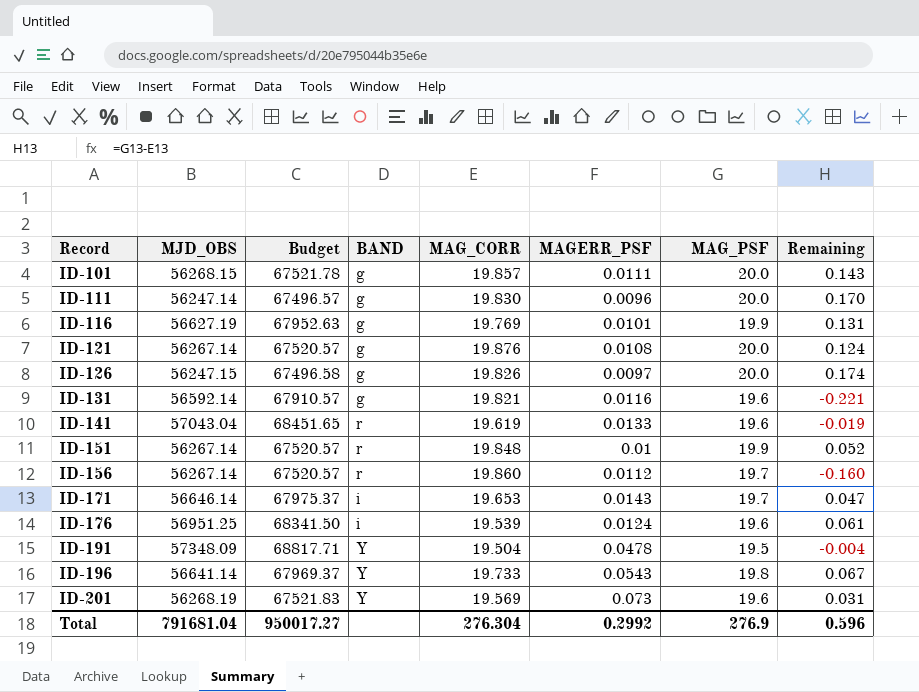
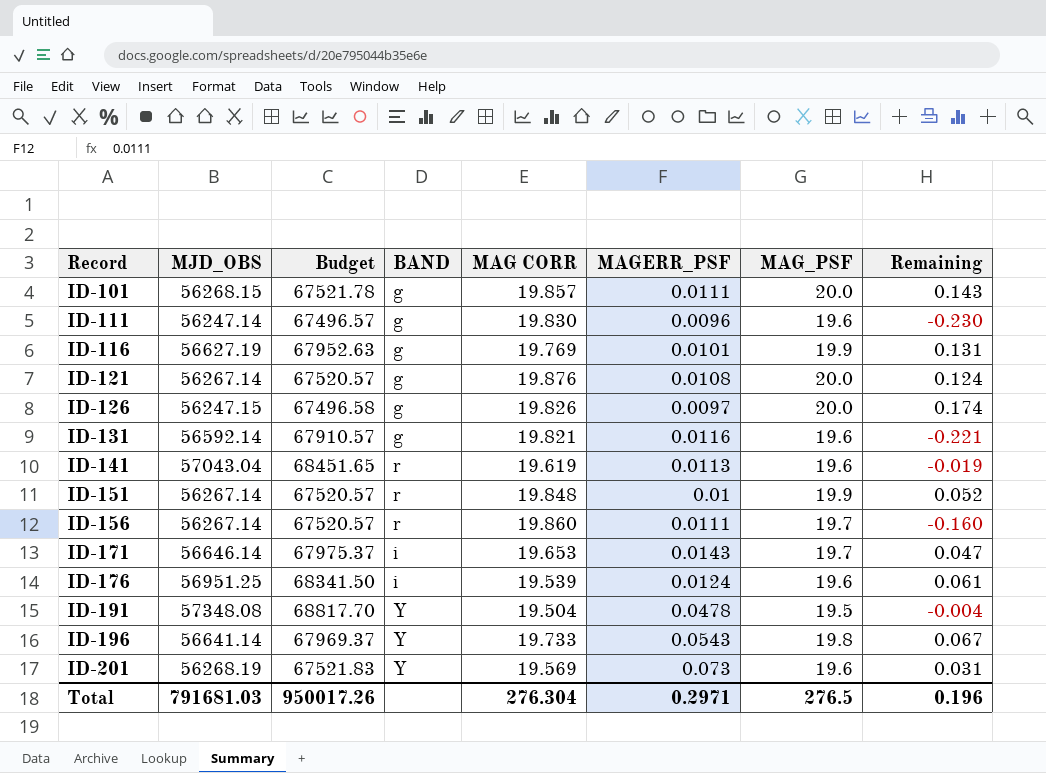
column name: MAG_CORR -> MAG CORR
ID-111 | MAG_PSF: 20.0 -> 19.6
ID-111 | Remaining: 0.170 -> -0.230
ID-141 | MAGERR_PSF: 0.0133 -> 0.0113
ID-156 | MAGERR_PSF: 0.0112 -> 0.0111
ID-191 | MJD_OBS: 57348.09 -> 57348.08
ID-191 | Budget: 68817.71 -> 68817.70
Total | MJD_OBS: 791681.04 -> 791681.03
Total | Budget: 950017.27 -> 950017.26
Total | MAGERR_PSF: 0.2992 -> 0.2971
Total | MAG_PSF: 276.9 -> 276.5
Total | Remaining: 0.596 -> 0.196

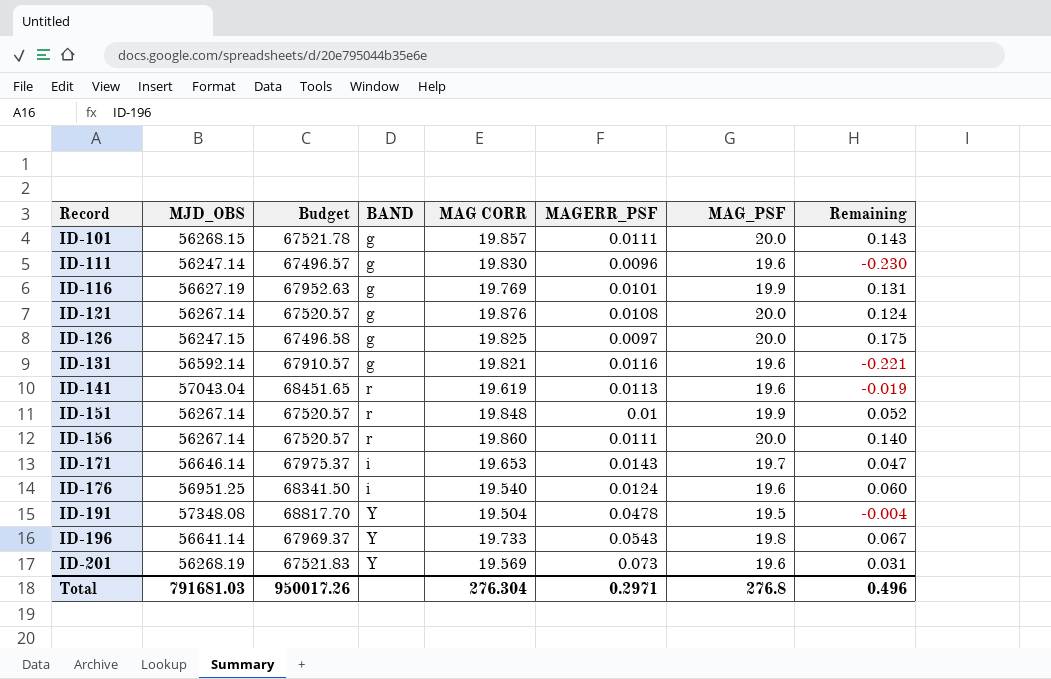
ID-126 | MAG CORR: 19.826 -> 19.825
ID-126 | Remaining: 0.174 -> 0.175
ID-156 | MAG_PSF: 19.7 -> 20.0
ID-156 | Remaining: -0.160 -> 0.140
ID-176 | MAG CORR: 19.539 -> 19.540
ID-176 | Remaining: 0.061 -> 0.060
Total | MAG_PSF: 276.5 -> 276.8
Total | Remaining: 0.196 -> 0.496

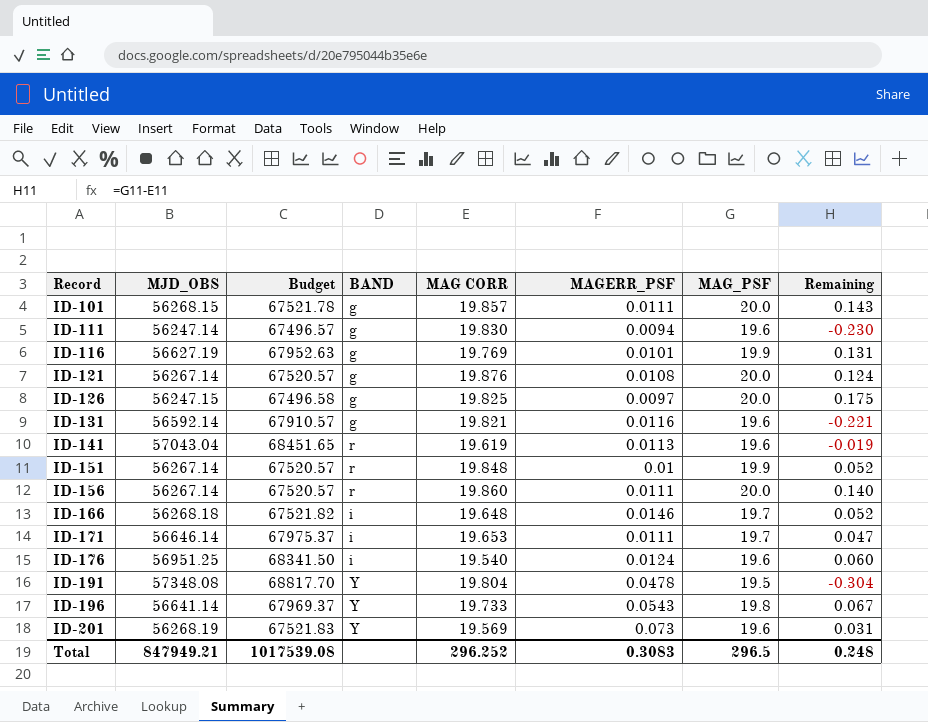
ID-111 | MAGERR_PSF: 0.0096 -> 0.0094
row ID-166: none -> 56268.18 | 67521.82 | i | 19.648 | 0.0146 | 19.7 | 0.052
ID-171 | MAGERR_PSF: 0.0143 -> 0.0111
ID-191 | MAG CORR: 19.504 -> 19.804
ID-191 | Remaining: -0.004 -> -0.304
Total | MJD_OBS: 791681.03 -> 847949.21
Total | Budget: 950017.26 -> 1017539.08
Total | MAG CORR: 276.304 -> 296.252
Total | MAGERR_PSF: 0.2971 -> 0.3083
Total | MAG_PSF: 276.8 -> 296.5
Total | Remaining: 0.496 -> 0.248

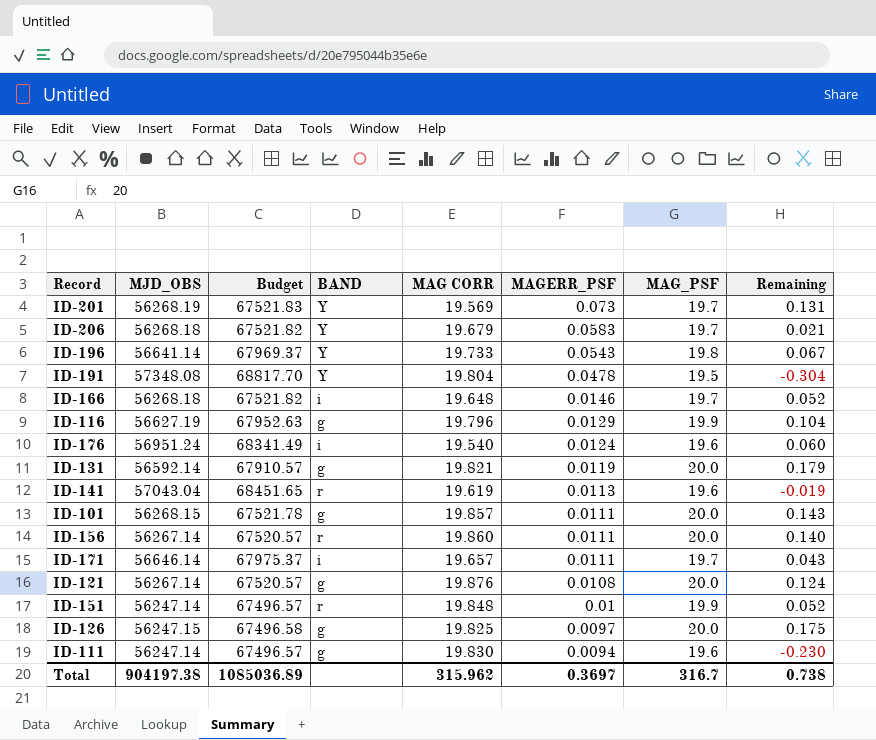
row order: Record ascending -> MAGERR_PSF descending
ID-201 | MAG_PSF: 19.6 -> 19.7
ID-201 | Remaining: 0.031 -> 0.131
row ID-206: none -> 56268.18 | 67521.82 | Y | 19.679 | 0.0583 | 19.7 | 0.021
ID-116 | MAG CORR: 19.769 -> 19.796
ID-116 | MAGERR_PSF: 0.0101 -> 0.0129
ID-116 | Remaining: 0.131 -> 0.104
ID-176 | MJD_OBS: 56951.25 -> 56951.24
ID-176 | Budget: 68341.50 -> 68341.49
ID-131 | MAGERR_PSF: 0.0116 -> 0.0119
ID-131 | MAG_PSF: 19.6 -> 20.0
ID-131 | Remaining: -0.221 -> 0.179
ID-171 | MAG CORR: 19.653 -> 19.657
ID-171 | Remaining: 0.047 -> 0.043
ID-151 | MJD_OBS: 56267.14 -> 56247.14
ID-151 | Budget: 67520.57 -> 67496.57
Total | MJD_OBS: 847949.21 -> 904197.38
Total | Budget: 1017539.08 -> 1085036.89
Total | MAG CORR: 296.252 -> 315.962
Total | MAGERR_PSF: 0.3083 -> 0.3697
Total | MAG_PSF: 296.5 -> 316.7
Total | Remaining: 0.248 -> 0.738

